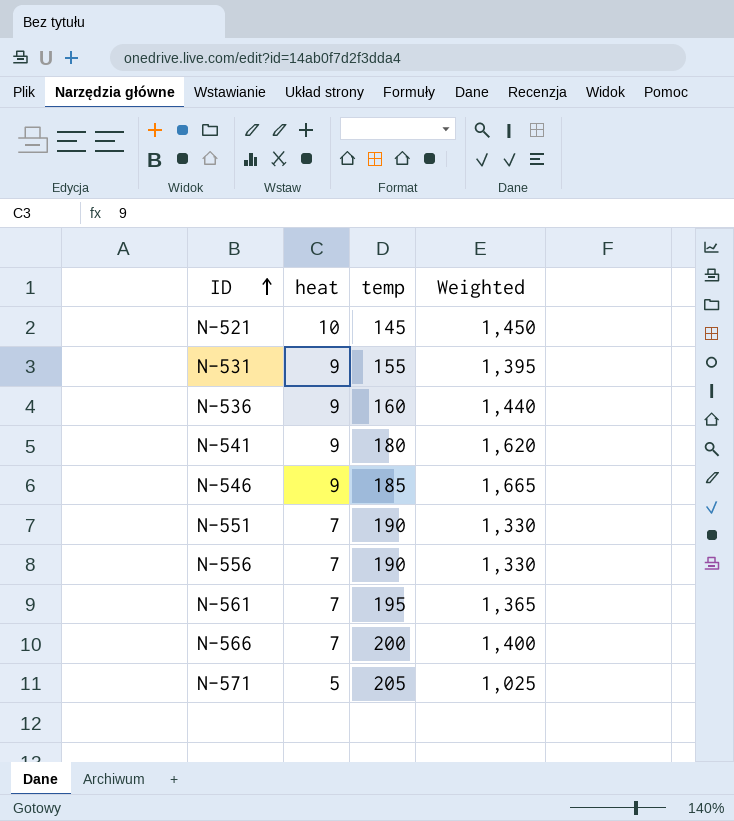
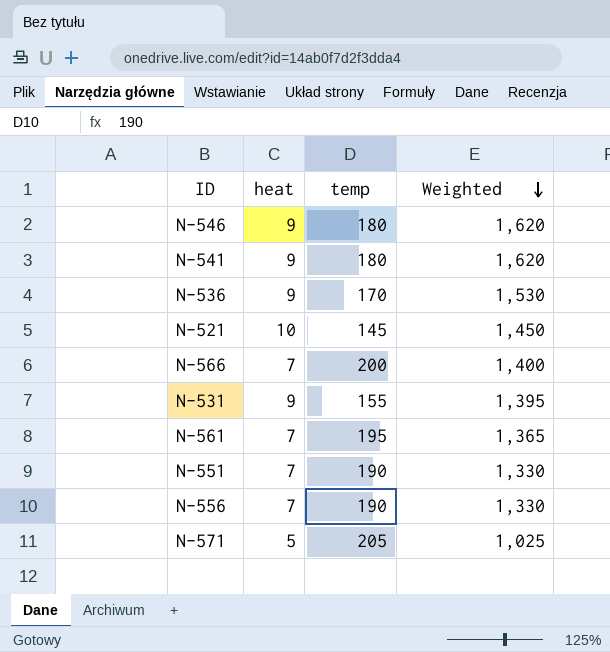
row order: ID ascending -> Weighted descending
N-546 | temp: 185 -> 180
N-546 | Weighted: 1,665 -> 1,620
N-536 | temp: 160 -> 170
N-536 | Weighted: 1,440 -> 1,530

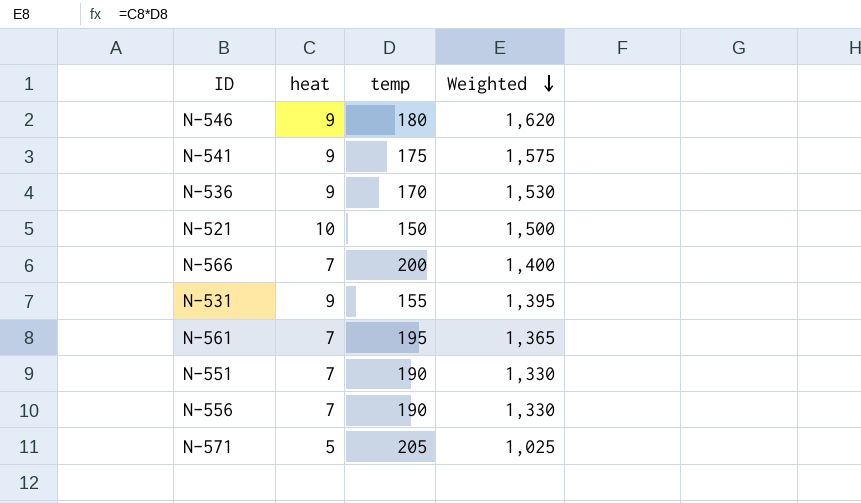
N-541 | temp: 180 -> 175
N-541 | Weighted: 1,620 -> 1,575
N-521 | temp: 145 -> 150
N-521 | Weighted: 1,450 -> 1,500

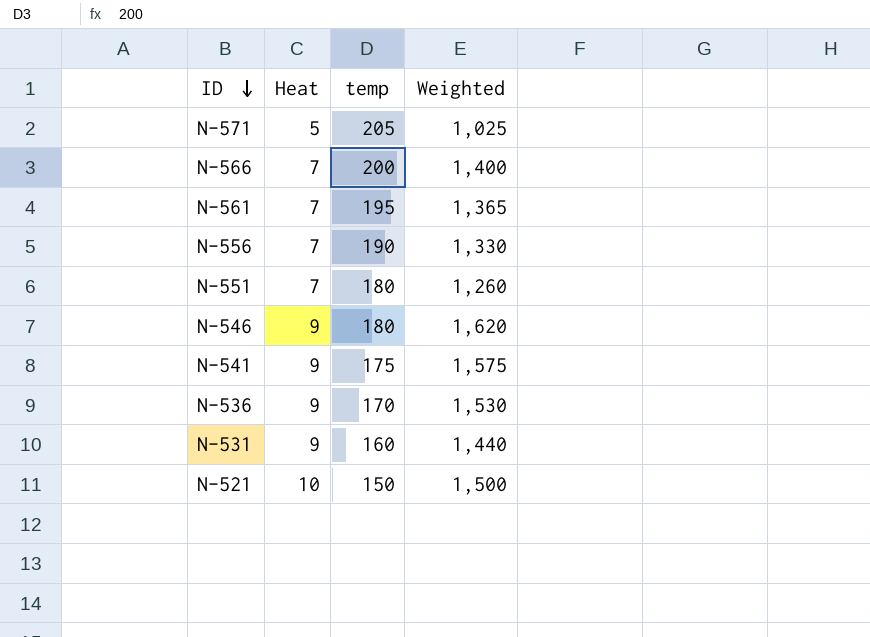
row order: Weighted descending -> ID descending
column name: heat -> Heat
N-551 | temp: 190 -> 180
N-551 | Weighted: 1,330 -> 1,260
N-531 | temp: 155 -> 160
N-531 | Weighted: 1,395 -> 1,440

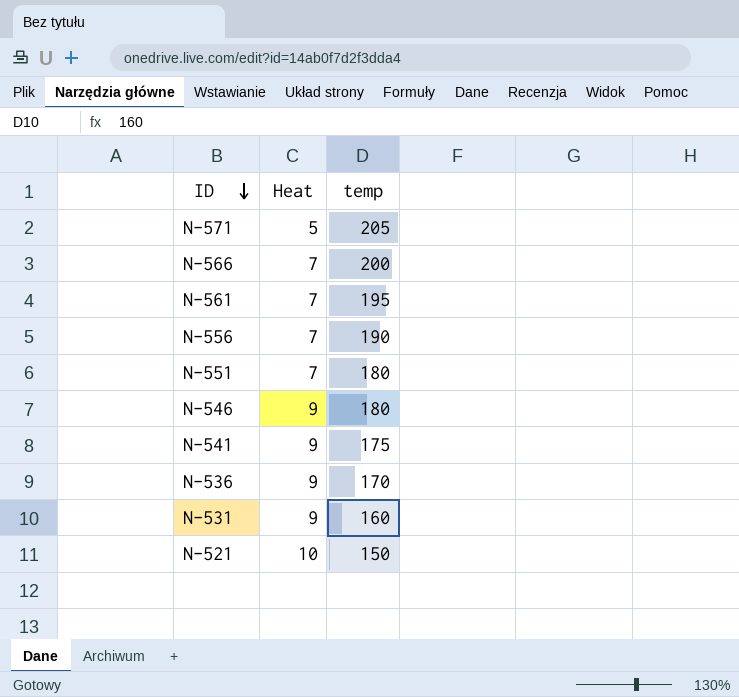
column Weighted | formula: [Heat] * [temp] -> none

